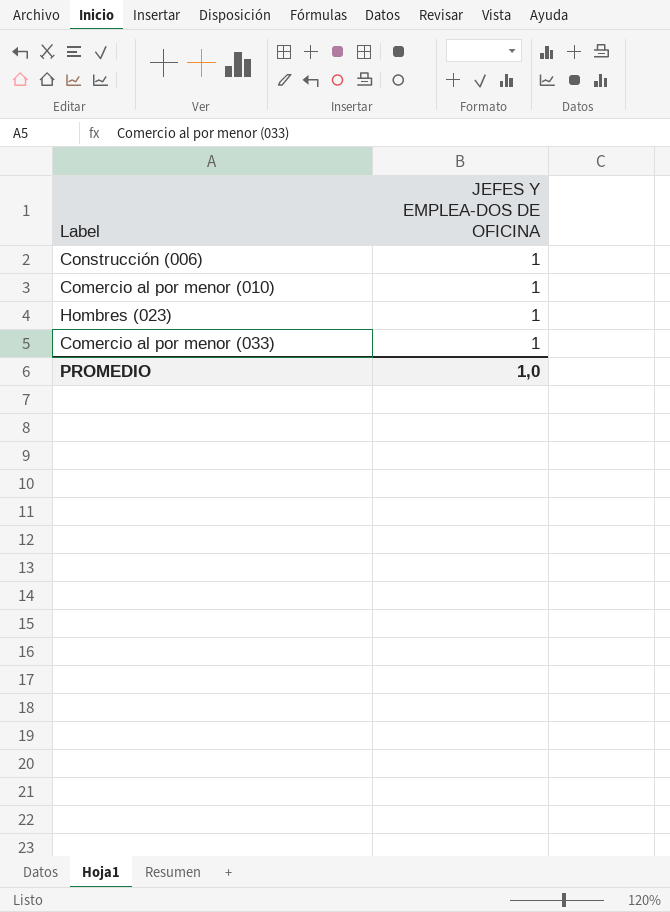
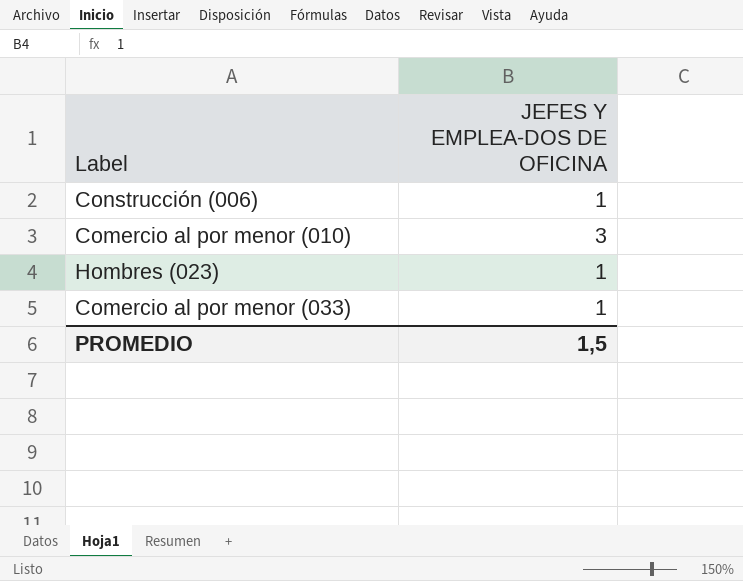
Comercio al por menor (010) | JEFES Y EMPLEA-DOS DE OFICINA: 1 -> 3
PROMEDIO | JEFES Y EMPLEA-DOS DE OFICINA: 1,0 -> 1,5

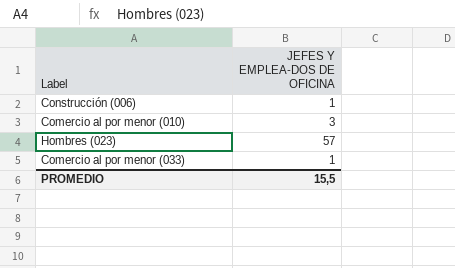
Hombres (023) | JEFES Y EMPLEA-DOS DE OFICINA: 1 -> 57
PROMEDIO | JEFES Y EMPLEA-DOS DE OFICINA: 1,5 -> 15,5

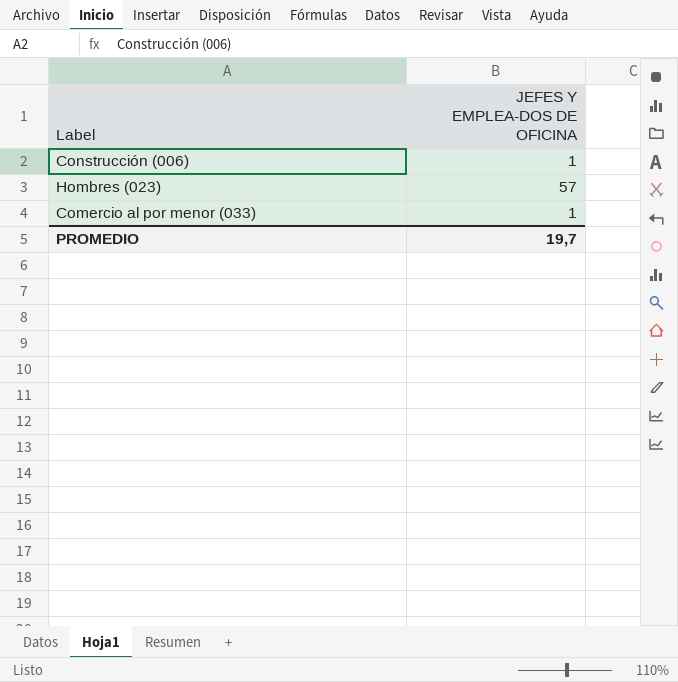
row Comercio al por menor (010): 3 -> none
PROMEDIO | JEFES Y EMPLEA-DOS DE OFICINA: 15,5 -> 19,7

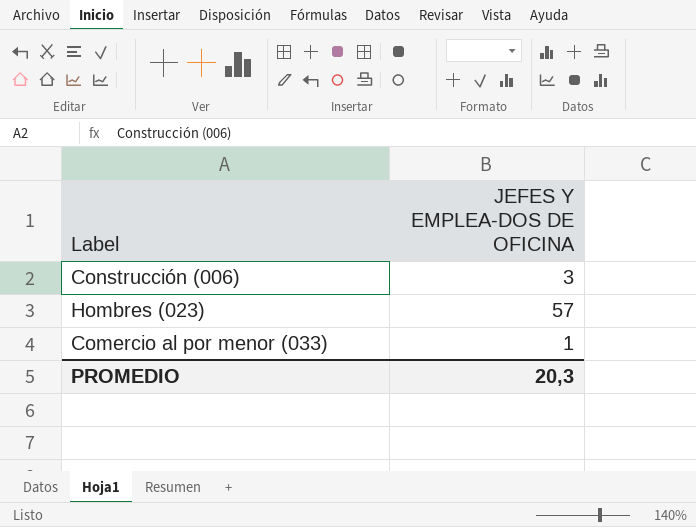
Construcción (006) | JEFES Y EMPLEA-DOS DE OFICINA: 1 -> 3
PROMEDIO | JEFES Y EMPLEA-DOS DE OFICINA: 19,7 -> 20,3

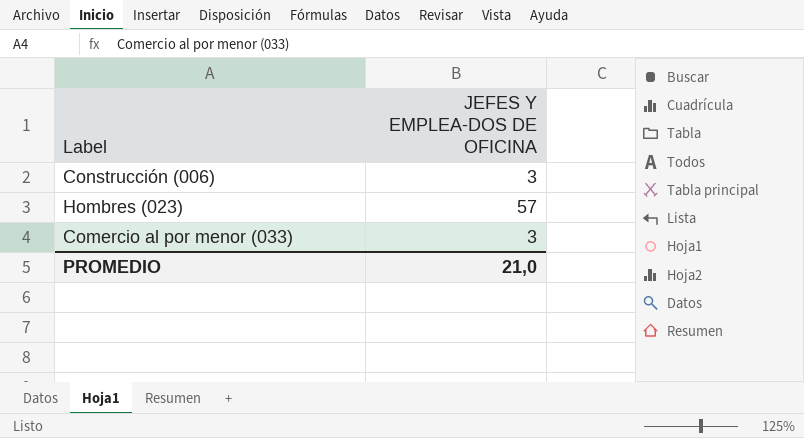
Comercio al por menor (033) | JEFES Y EMPLEA-DOS DE OFICINA: 1 -> 3
PROMEDIO | JEFES Y EMPLEA-DOS DE OFICINA: 20,3 -> 21,0

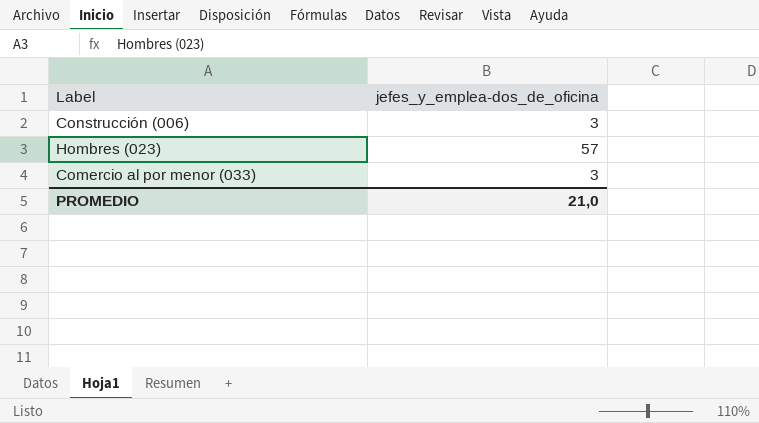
column name: JEFES Y EMPLEA-DOS DE OFICINA -> jefes_y_emplea-dos_de_oficina

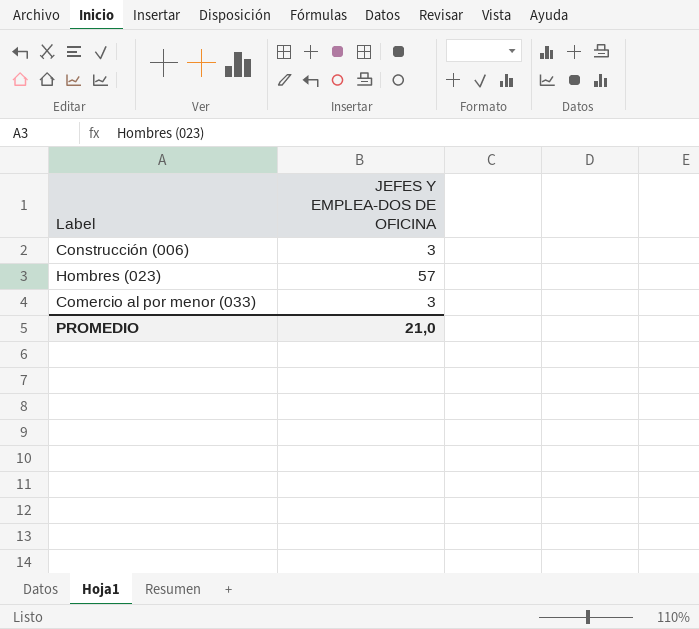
column name: jefes_y_emplea-dos_de_oficina -> JEFES Y EMPLEA-DOS DE OFICINA

